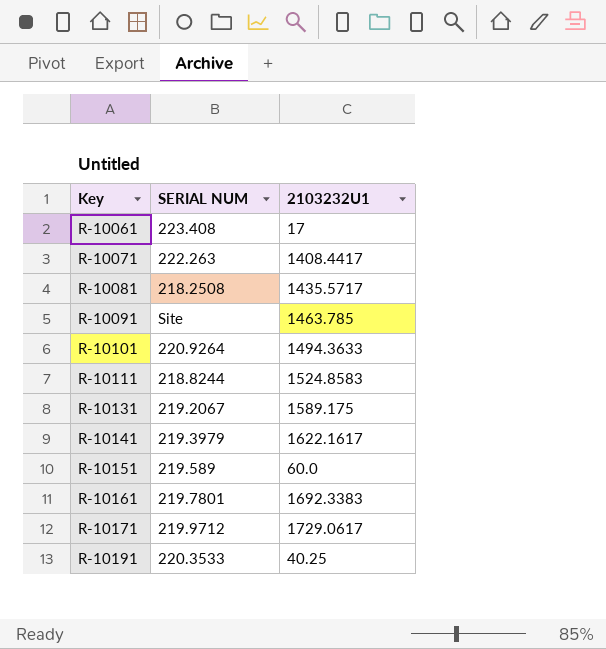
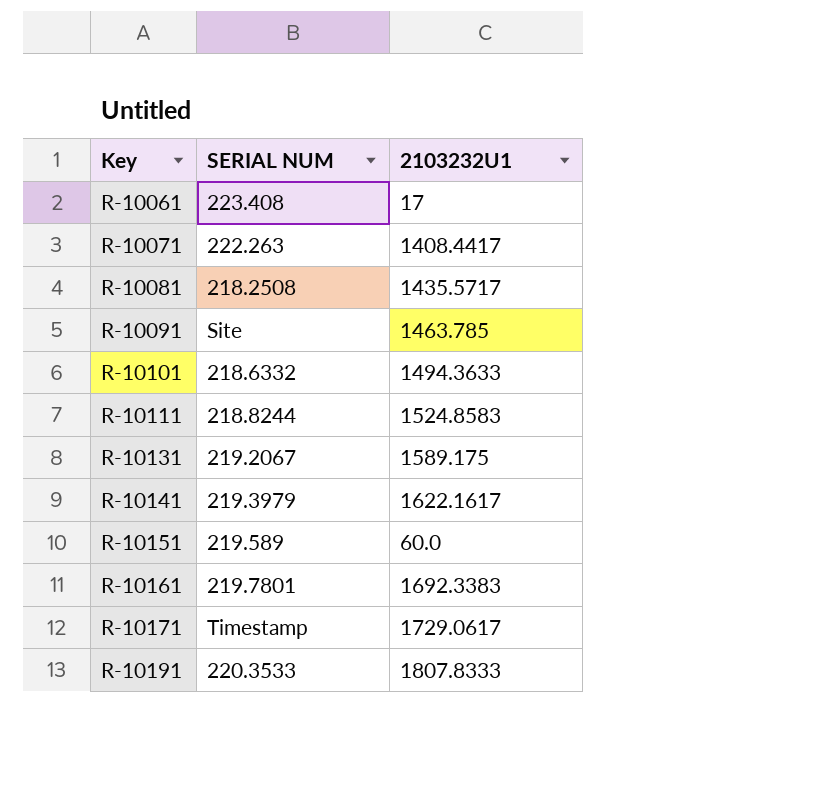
R-10101 | SERIAL NUM: 220.9264 -> 218.6332
R-10171 | SERIAL NUM: 219.9712 -> Timestamp
R-10191 | 2103232U1: 40.25 -> 1807.8333

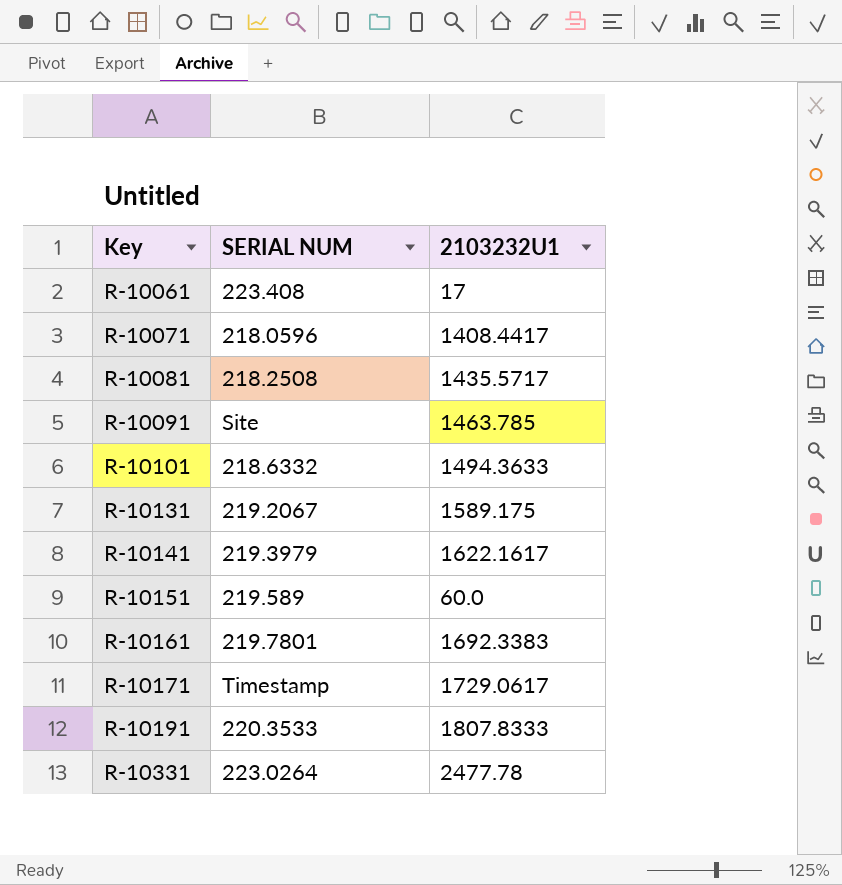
row R-10111: 218.8244 | 1524.8583 -> none
R-10071 | SERIAL NUM: 222.263 -> 218.0596
row R-10331: none -> 223.0264 | 2477.78

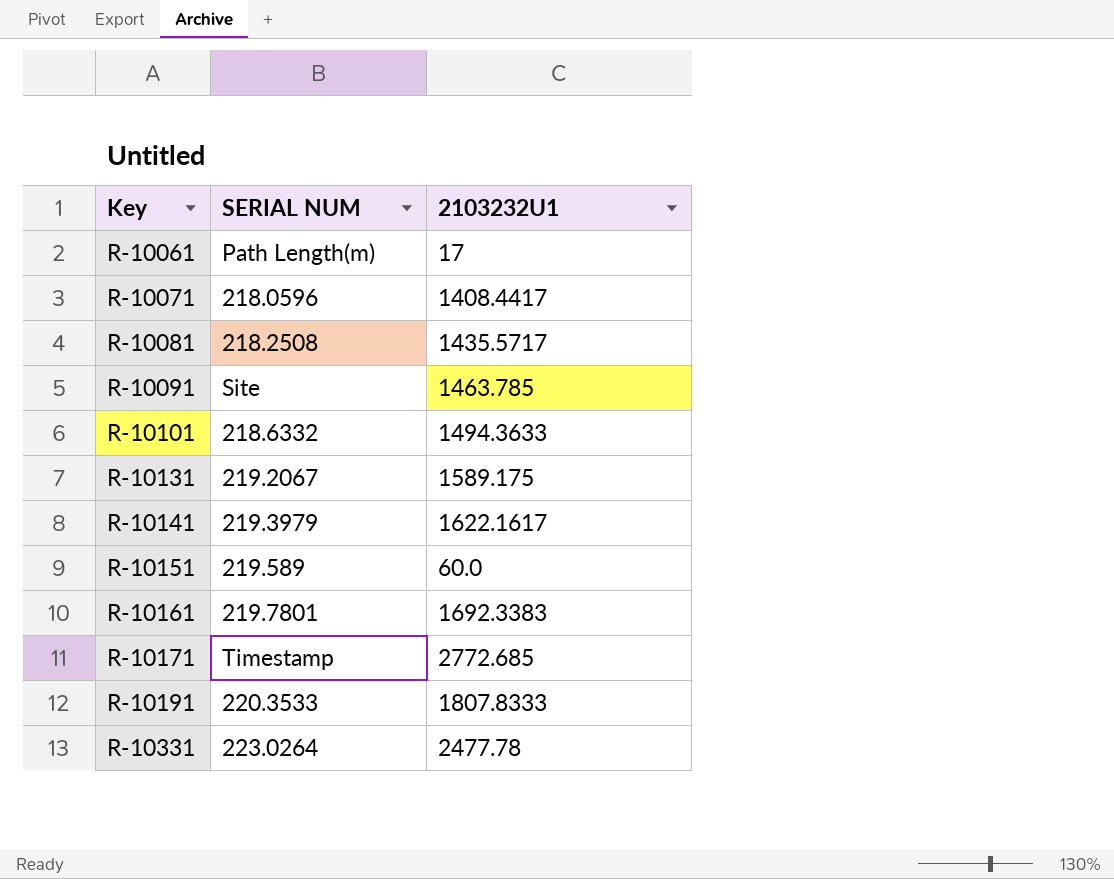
R-10061 | SERIAL NUM: 223.408 -> Path Length(m)
R-10171 | 2103232U1: 1729.0617 -> 2772.685

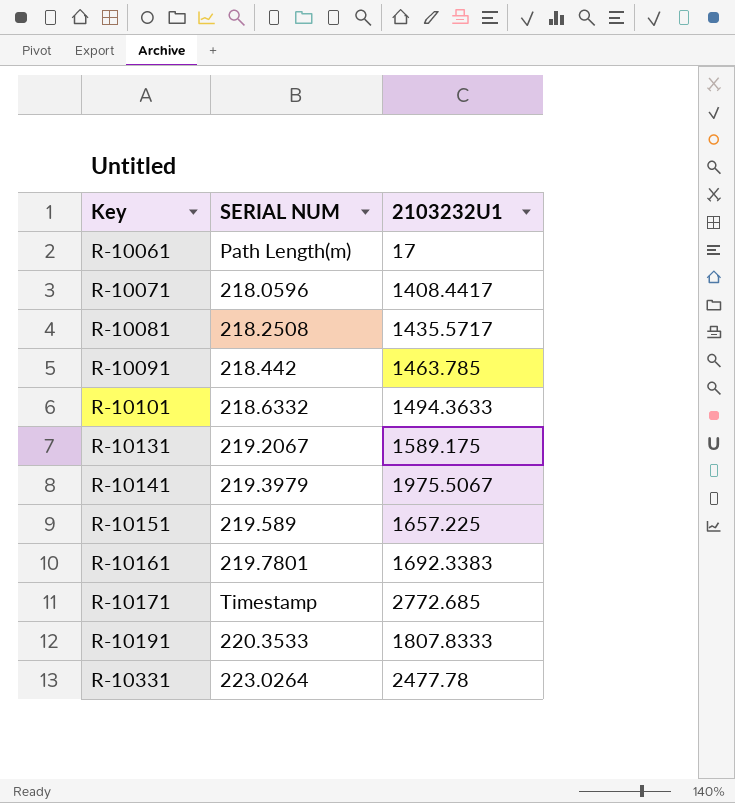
R-10091 | SERIAL NUM: Site -> 218.442
R-10141 | 2103232U1: 1622.1617 -> 1975.5067
R-10151 | 2103232U1: 60.0 -> 1657.225

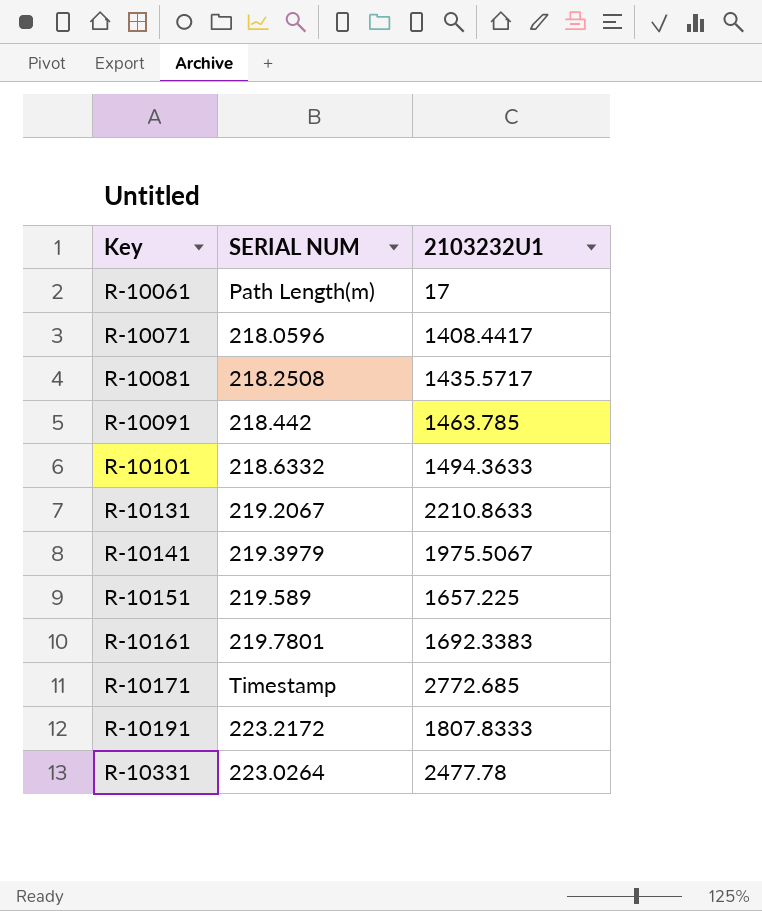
R-10131 | 2103232U1: 1589.175 -> 2210.8633
R-10191 | SERIAL NUM: 220.3533 -> 223.2172

